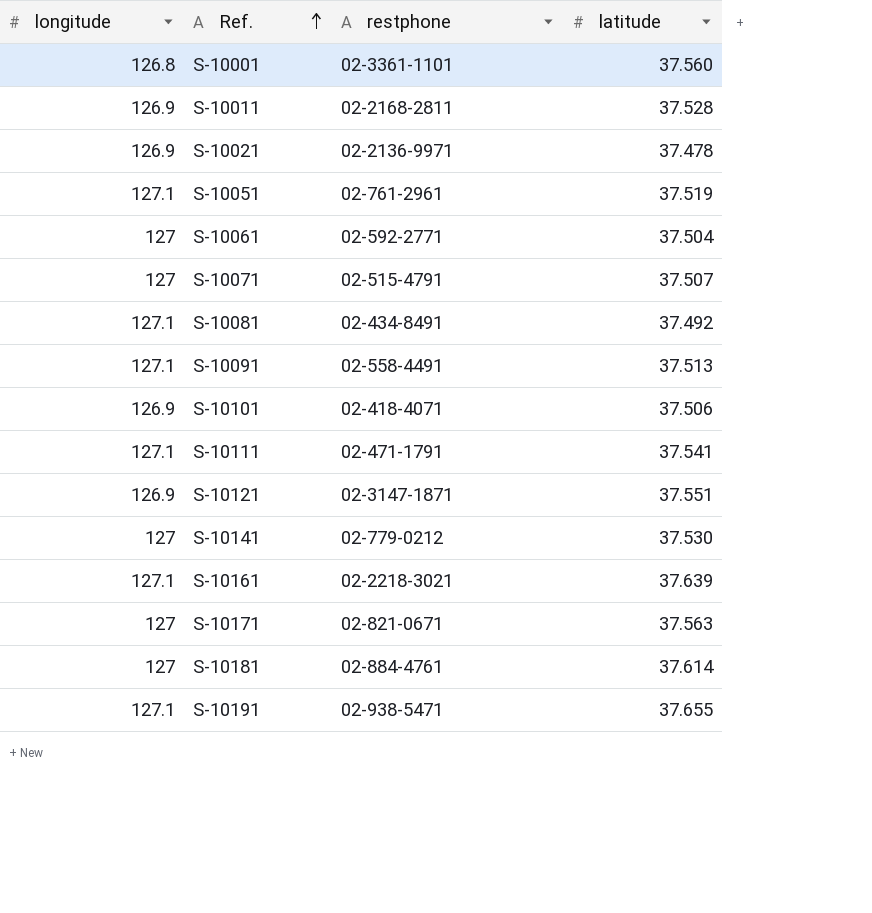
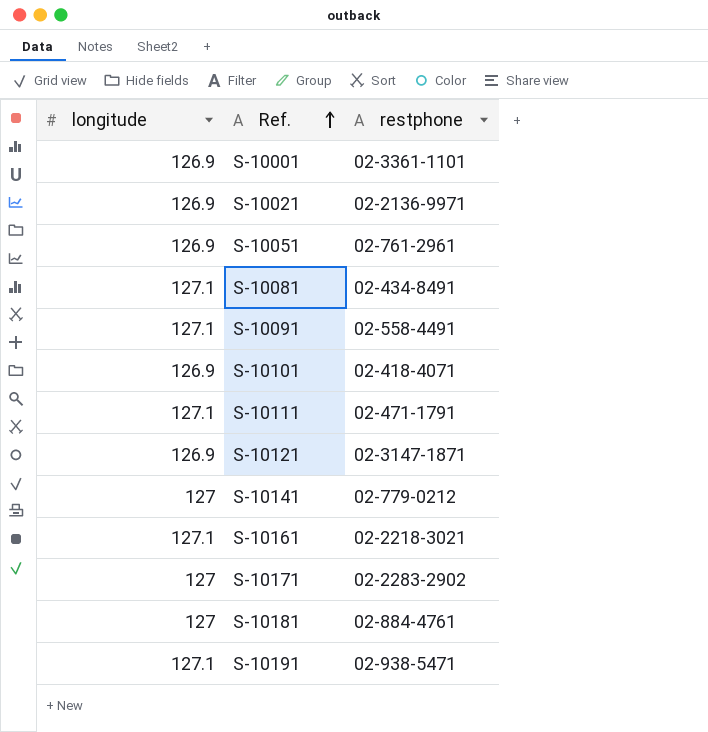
column latitude | position: 4 -> none
row S-10011: 126.9 | 02-2168-2811 | 37.528 -> none
row S-10061: 127 | 02-592-2771 | 37.504 -> none
row S-10071: 127 | 02-515-4791 | 37.507 -> none
S-10001 | longitude: 126.8 -> 126.9
S-10051 | longitude: 127.1 -> 126.9
S-10171 | restphone: 02-821-0671 -> 02-2283-2902

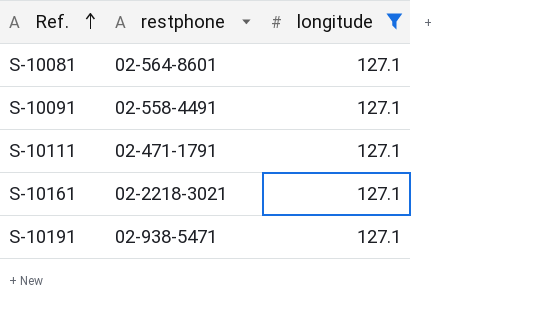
filter: none -> longitude = 127.1
column longitude | position: 1 -> 3
S-10081 | restphone: 02-434-8491 -> 02-564-8601

